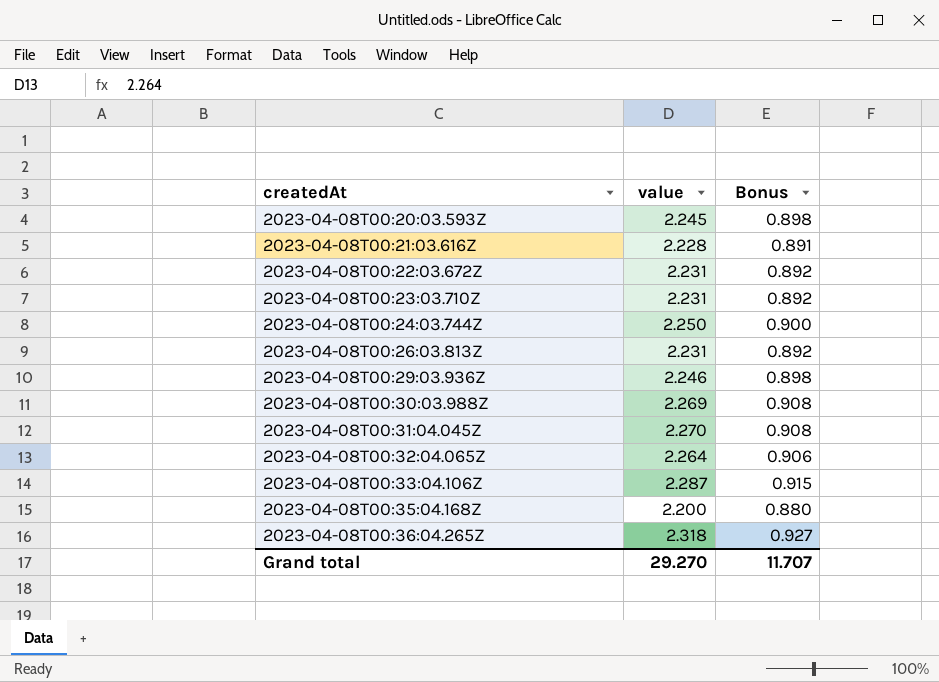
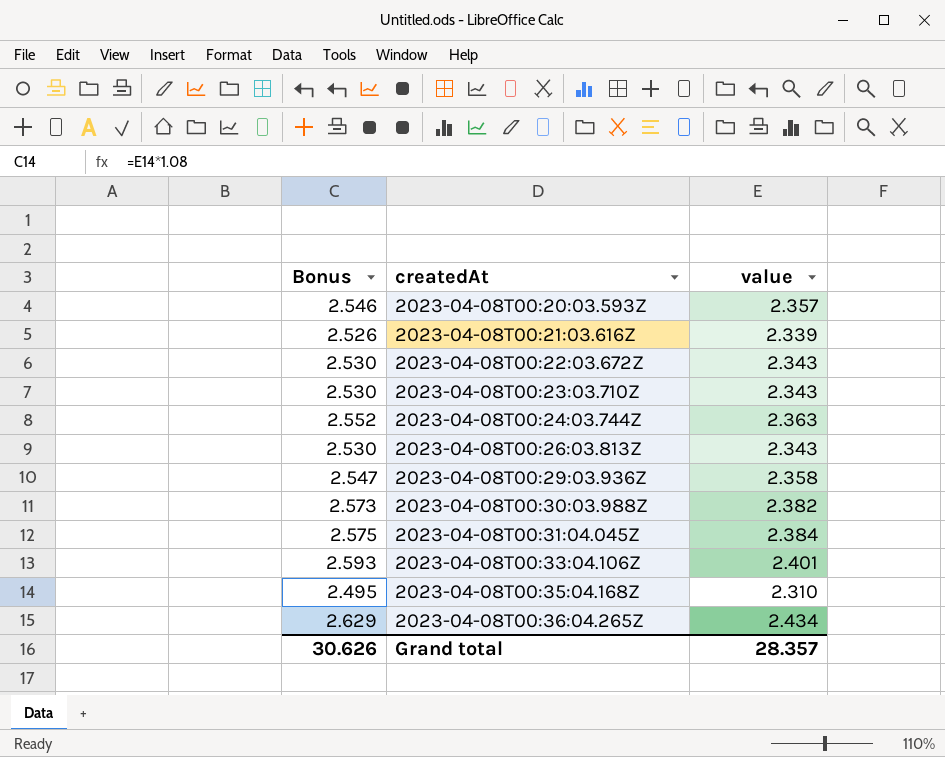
column Bonus | formula: [value] * 0.4 -> [value] * 1.08
column Bonus | position: 3 -> 1
row 2023-04-08T00:32:04.065Z: 2.264 | 0.906 -> none
2023-04-08T00:20:03.593Z | value: 2.245 -> 2.357
2023-04-08T00:21:03.616Z | value: 2.228 -> 2.339
2023-04-08T00:22:03.672Z | value: 2.231 -> 2.343
2023-04-08T00:23:03.710Z | value: 2.231 -> 2.343
2023-04-08T00:24:03.744Z | value: 2.250 -> 2.363
2023-04-08T00:26:03.813Z | value: 2.231 -> 2.343
2023-04-08T00:29:03.936Z | value: 2.246 -> 2.358
2023-04-08T00:30:03.988Z | value: 2.269 -> 2.382
2023-04-08T00:31:04.045Z | value: 2.270 -> 2.384
2023-04-08T00:33:04.106Z | value: 2.287 -> 2.401
2023-04-08T00:35:04.168Z | value: 2.200 -> 2.310
2023-04-08T00:36:04.265Z | value: 2.318 -> 2.434
Grand total | Bonus: 11.707 -> 30.626
Grand total | value: 29.270 -> 28.357

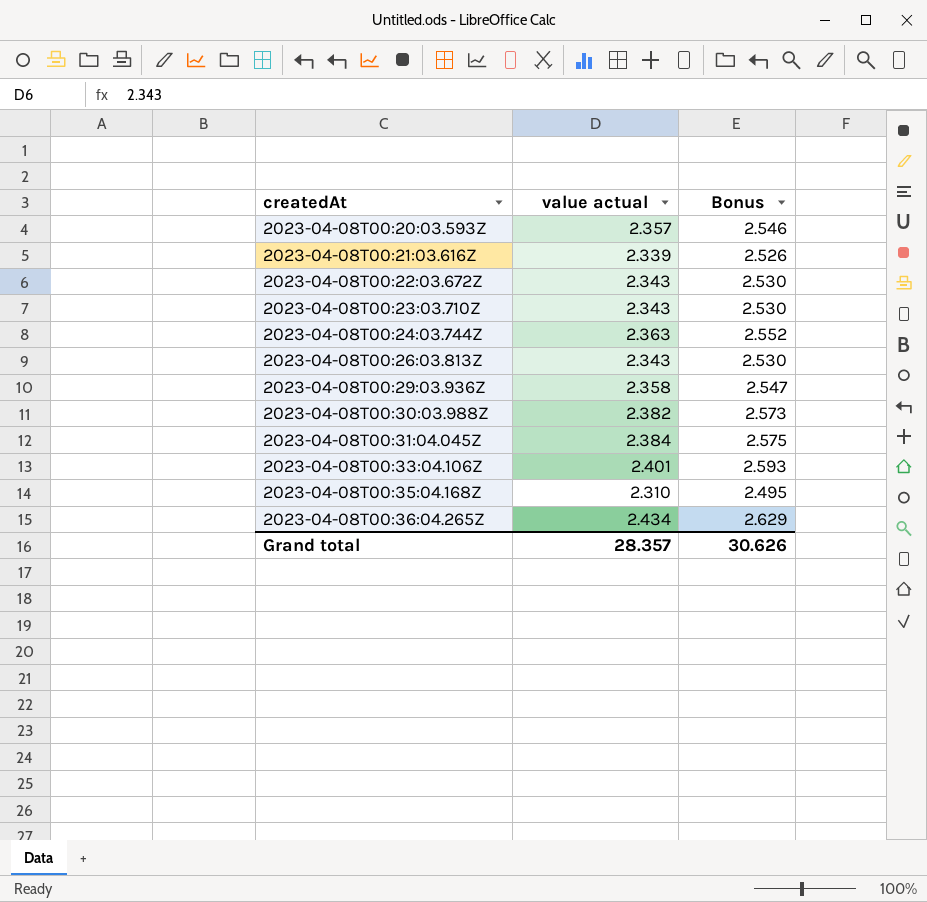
column name: value -> value actual
column Bonus | position: 1 -> 3

